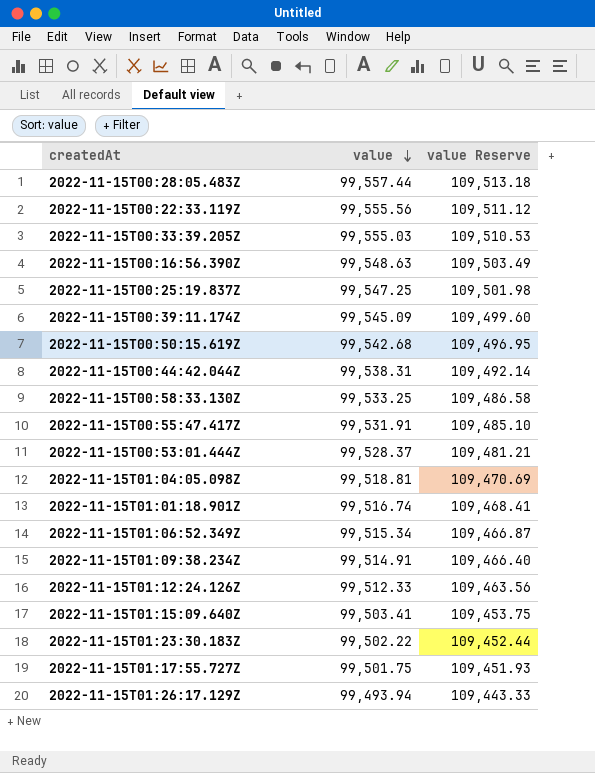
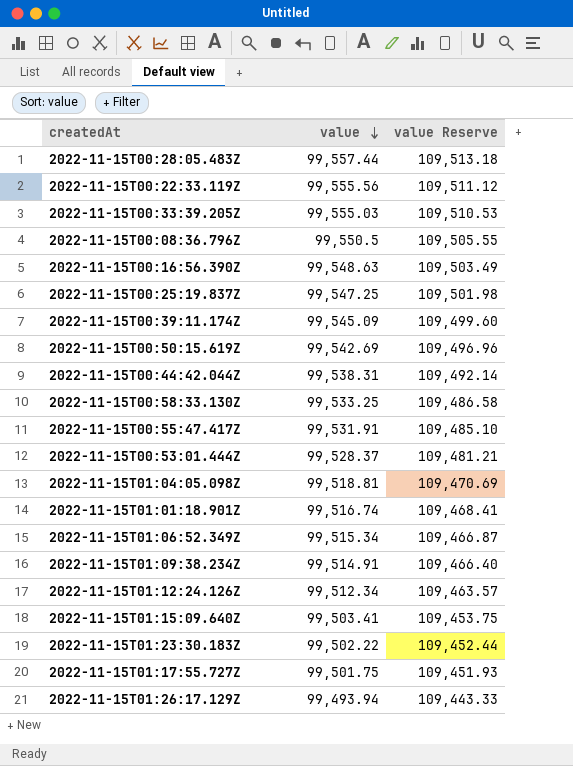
row 2022-11-15T00:08:36.796Z: none -> 99,550.5 | 109,505.55
2022-11-15T00:50:15.619Z | value: 99,542.68 -> 99,542.69
2022-11-15T00:50:15.619Z | value Reserve: 109,496.95 -> 109,496.96
2022-11-15T01:12:24.126Z | value: 99,512.33 -> 99,512.34
2022-11-15T01:12:24.126Z | value Reserve: 109,463.56 -> 109,463.57

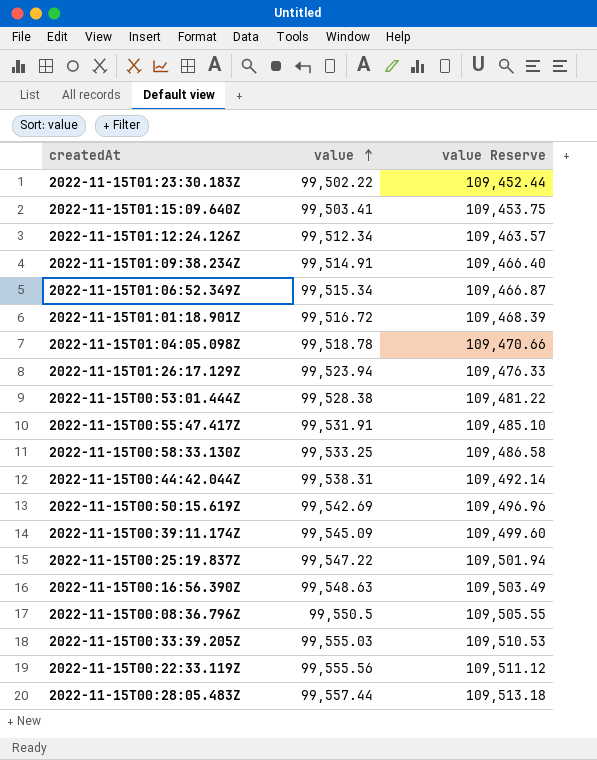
row order: value descending -> value ascending
row 2022-11-15T01:17:55.727Z: 99,501.75 | 109,451.93 -> none
2022-11-15T01:01:18.901Z | value: 99,516.74 -> 99,516.72
2022-11-15T01:01:18.901Z | value Reserve: 109,468.41 -> 109,468.39
2022-11-15T01:04:05.098Z | value: 99,518.81 -> 99,518.78
2022-11-15T01:04:05.098Z | value Reserve: 109,470.69 -> 109,470.66
2022-11-15T01:26:17.129Z | value: 99,493.94 -> 99,523.94
2022-11-15T01:26:17.129Z | value Reserve: 109,443.33 -> 109,476.33
2022-11-15T00:53:01.444Z | value: 99,528.37 -> 99,528.38
2022-11-15T00:53:01.444Z | value Reserve: 109,481.21 -> 109,481.22
2022-11-15T00:25:19.837Z | value: 99,547.25 -> 99,547.22
2022-11-15T00:25:19.837Z | value Reserve: 109,501.98 -> 109,501.94

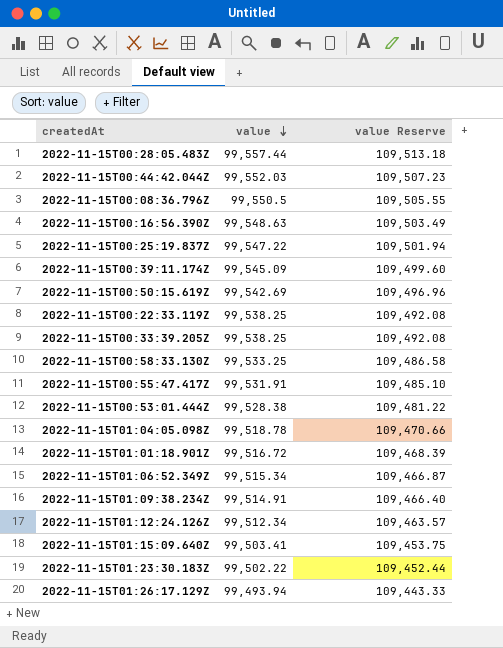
row order: value ascending -> value descending
2022-11-15T00:44:42.044Z | value: 99,538.31 -> 99,552.03
2022-11-15T00:44:42.044Z | value Reserve: 109,492.14 -> 109,507.23
2022-11-15T00:22:33.119Z | value: 99,555.56 -> 99,538.25
2022-11-15T00:22:33.119Z | value Reserve: 109,511.12 -> 109,492.08
2022-11-15T00:33:39.205Z | value: 99,555.03 -> 99,538.25
2022-11-15T00:33:39.205Z | value Reserve: 109,510.53 -> 109,492.08
2022-11-15T01:26:17.129Z | value: 99,523.94 -> 99,493.94
2022-11-15T01:26:17.129Z | value Reserve: 109,476.33 -> 109,443.33

